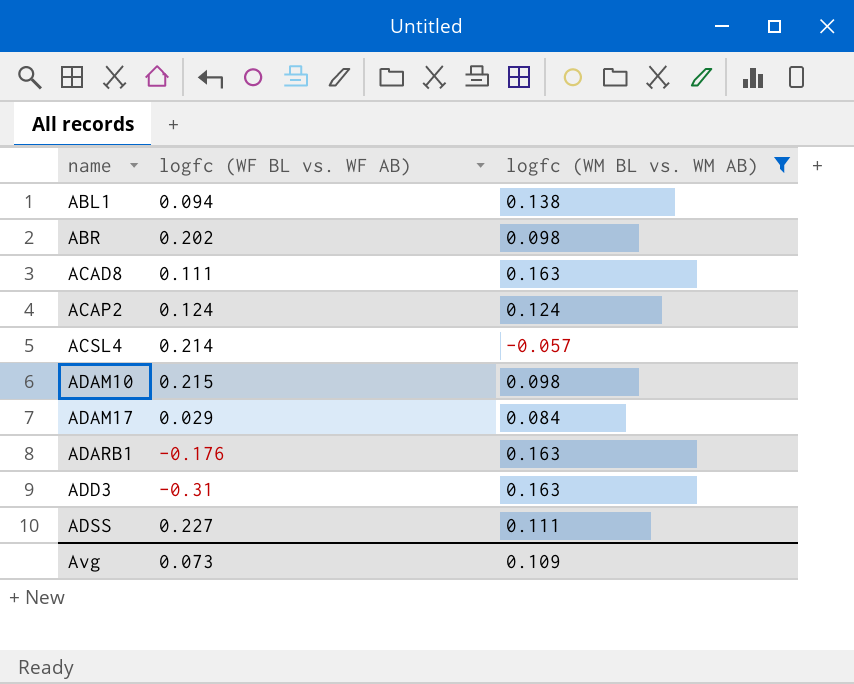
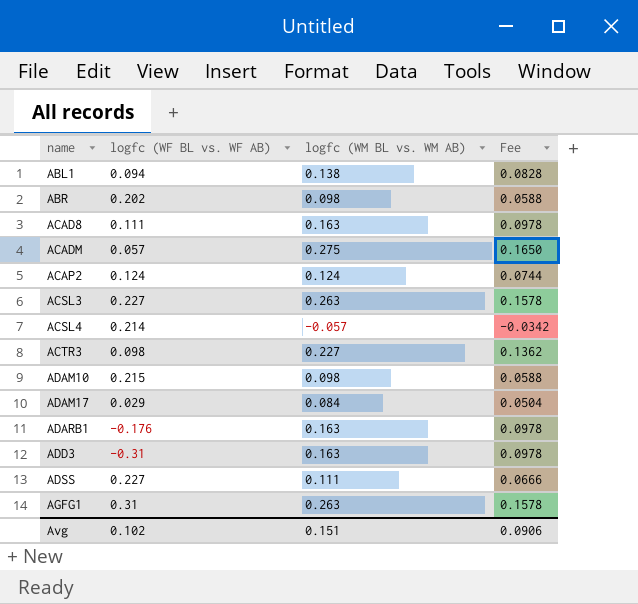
filter: logfc (WM BL vs. WM AB) <= 0.163 -> none
column Fee | formula: none -> [logfc (WM BL vs. WM AB)] * 0.6
Avg | logfc (WF BL vs. WF AB): 0.073 -> 0.102
Avg | logfc (WM BL vs. WM AB): 0.109 -> 0.151

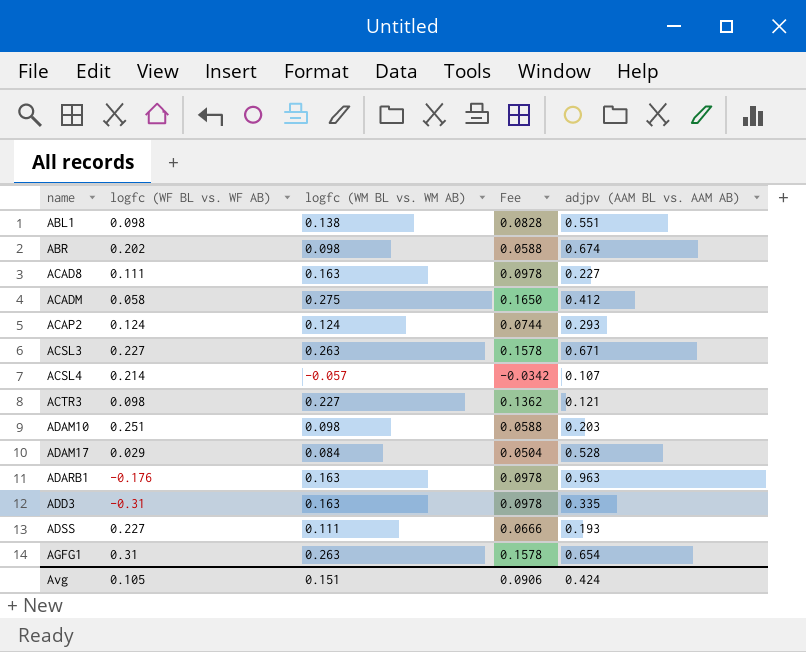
column adjpv (AAM BL vs. AAM AB) | position: none -> 5
ABL1 | logfc (WF BL vs. WF AB): 0.094 -> 0.098
ACADM | logfc (WF BL vs. WF AB): 0.057 -> 0.058
ADAM10 | logfc (WF BL vs. WF AB): 0.215 -> 0.251
Avg | logfc (WF BL vs. WF AB): 0.102 -> 0.105

